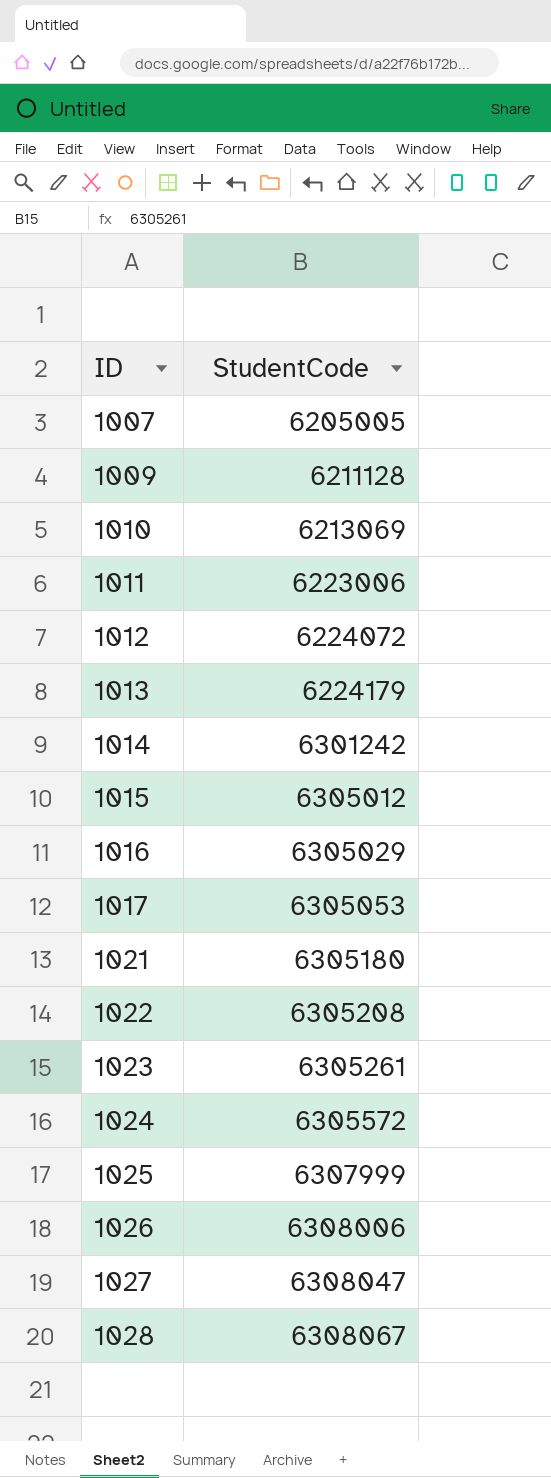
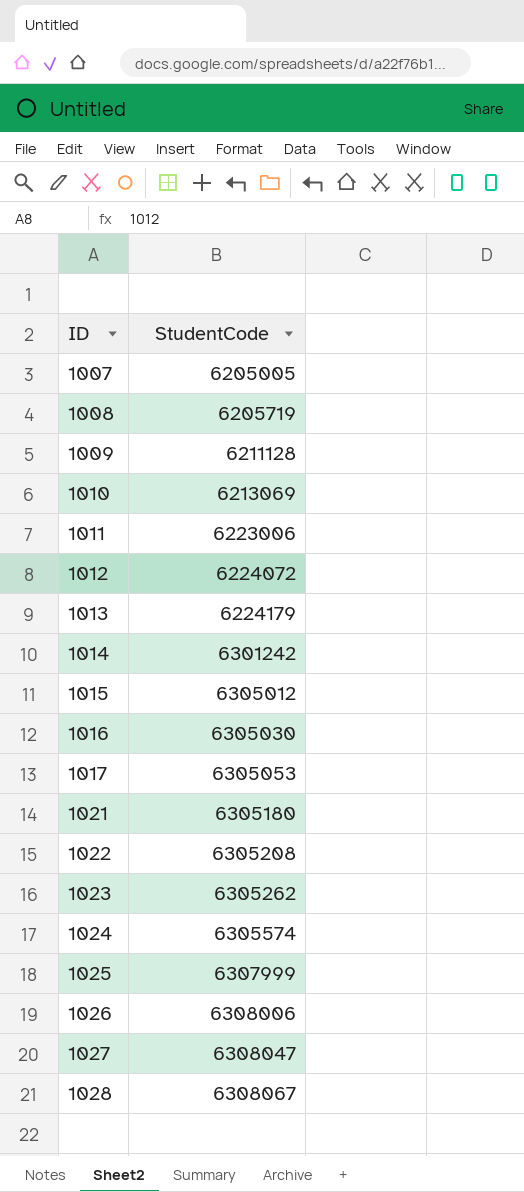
row 1008: none -> 6205719
1016 | StudentCode: 6305029 -> 6305030
1023 | StudentCode: 6305261 -> 6305262
1024 | StudentCode: 6305572 -> 6305574

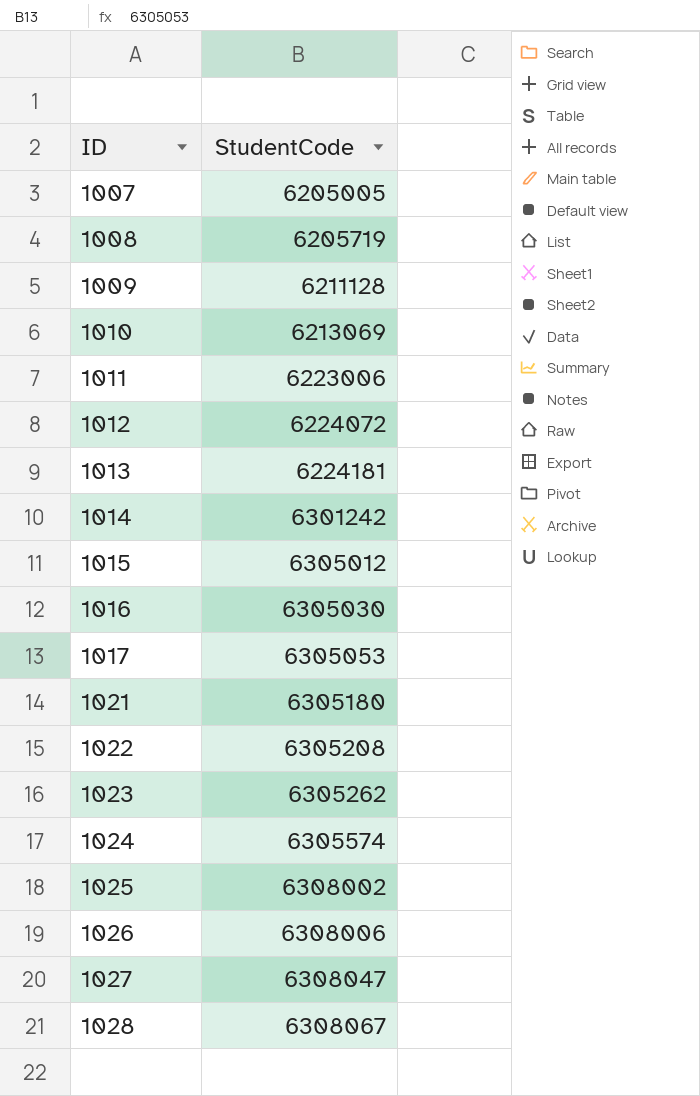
1013 | StudentCode: 6224179 -> 6224181
1025 | StudentCode: 6307999 -> 6308002

